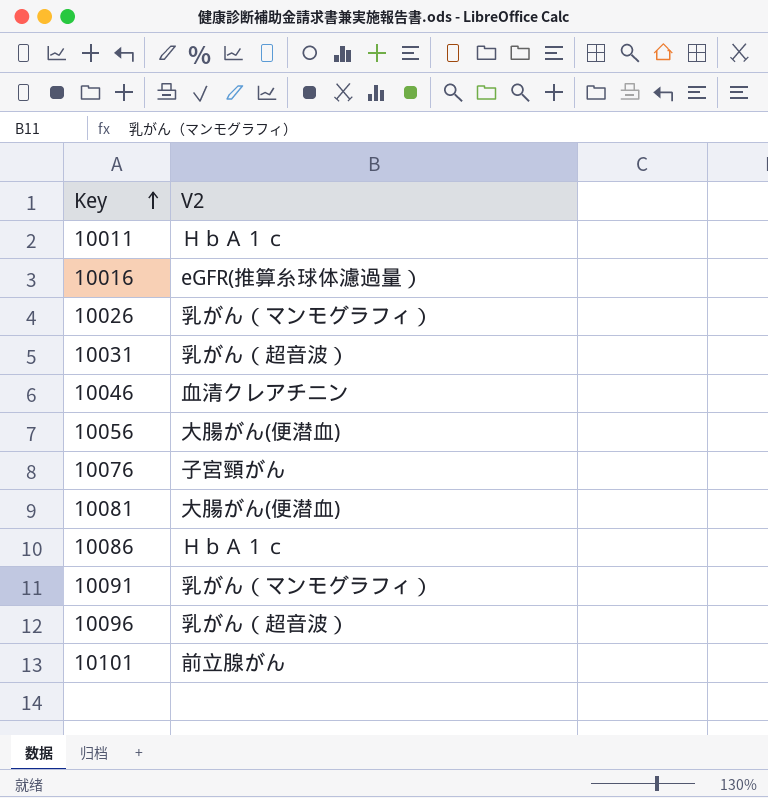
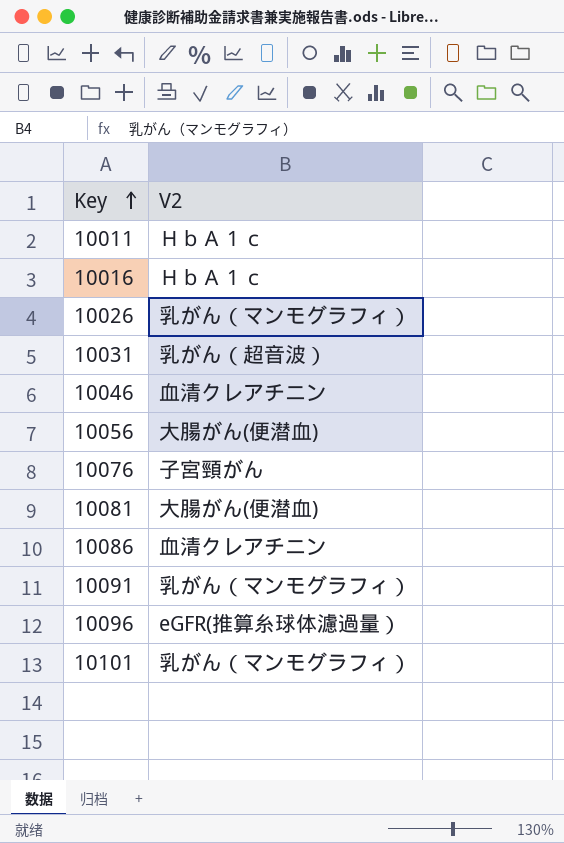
10016 | V2: eGFR(推算糸球体濾過量） -> ＨｂＡ１ｃ
10086 | V2: ＨｂＡ１ｃ -> 血清クレアチニン
10096 | V2: 乳がん（超音波） -> eGFR(推算糸球体濾過量）
10101 | V2: 前立腺がん -> 乳がん（マンモグラフィ）

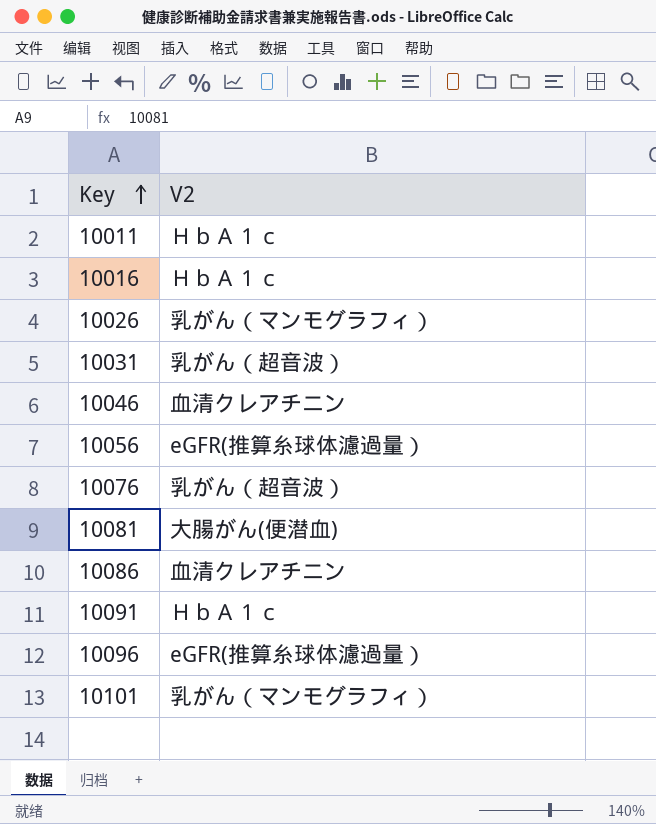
10056 | V2: 大腸がん(便潜血) -> eGFR(推算糸球体濾過量）
10076 | V2: 子宮頸がん -> 乳がん（超音波）
10091 | V2: 乳がん（マンモグラフィ） -> ＨｂＡ１ｃ

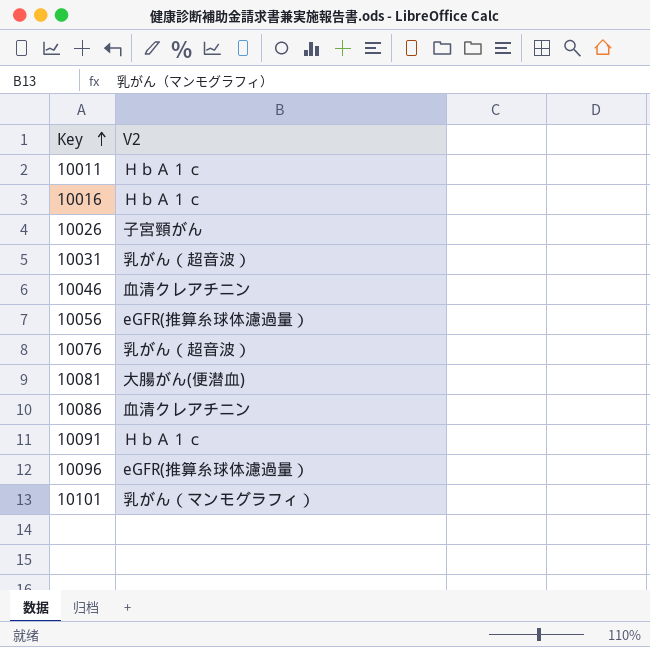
10026 | V2: 乳がん（マンモグラフィ） -> 子宮頸がん

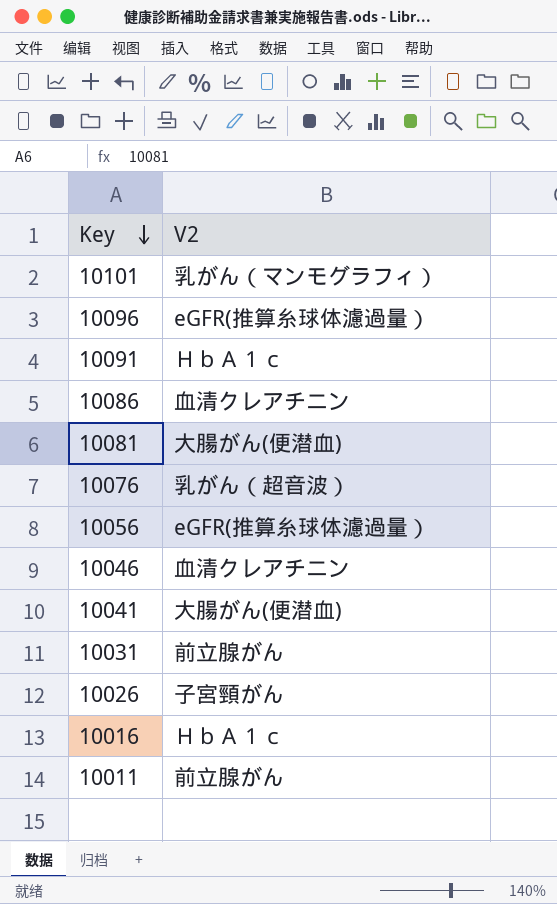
row order: Key ascending -> Key descending
row 10041: none -> 大腸がん(便潜血)
10031 | V2: 乳がん（超音波） -> 前立腺がん
10011 | V2: ＨｂＡ１ｃ -> 前立腺がん

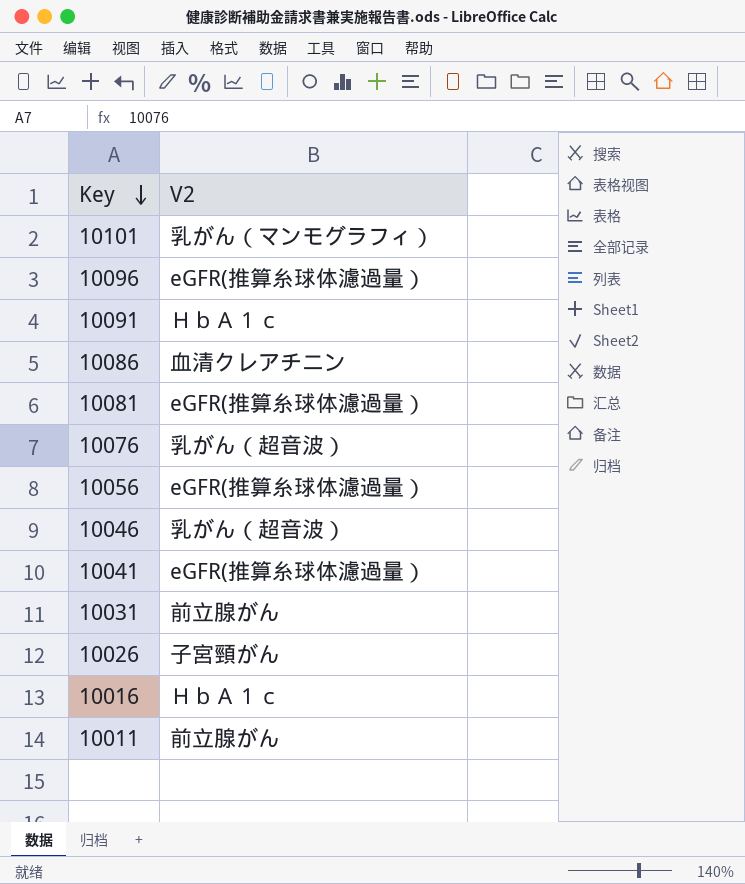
10081 | V2: 大腸がん(便潜血) -> eGFR(推算糸球体濾過量）
10046 | V2: 血清クレアチニン -> 乳がん（超音波）
10041 | V2: 大腸がん(便潜血) -> eGFR(推算糸球体濾過量）

